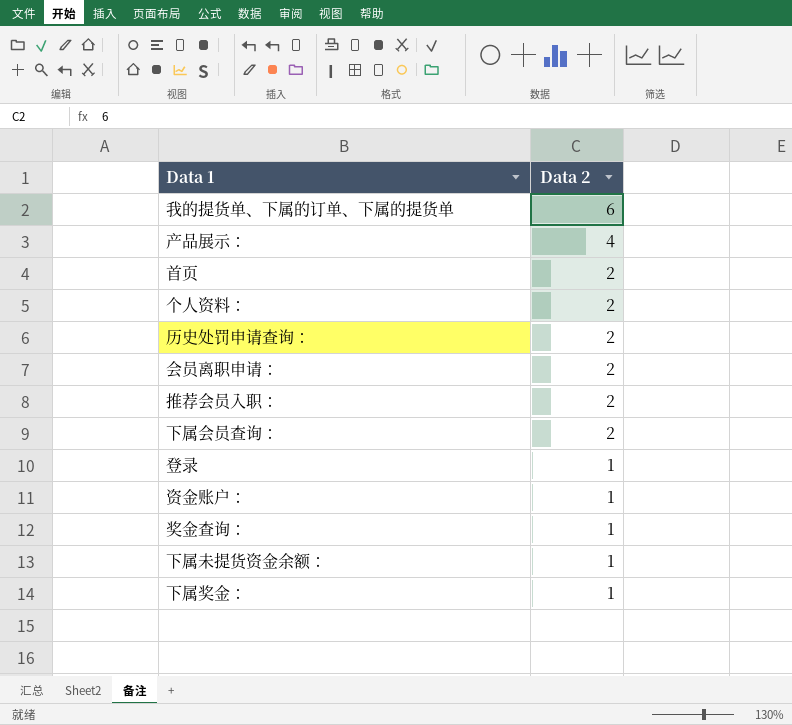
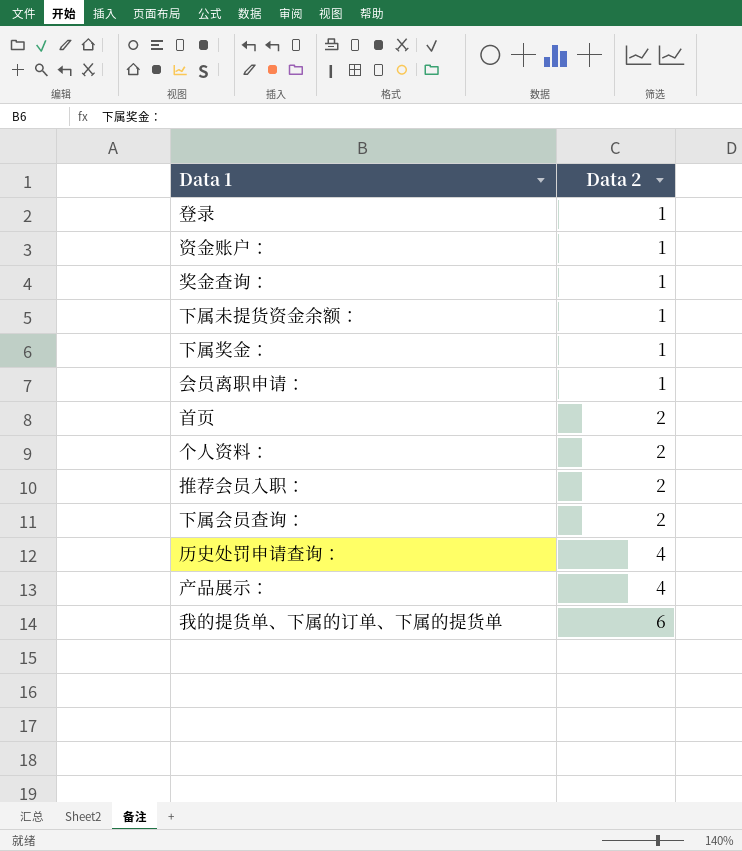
row order: Data 2 descending -> Data 2 ascending
会员离职申请： | Data 2: 2 -> 1
历史处罚申请查询： | Data 2: 2 -> 4

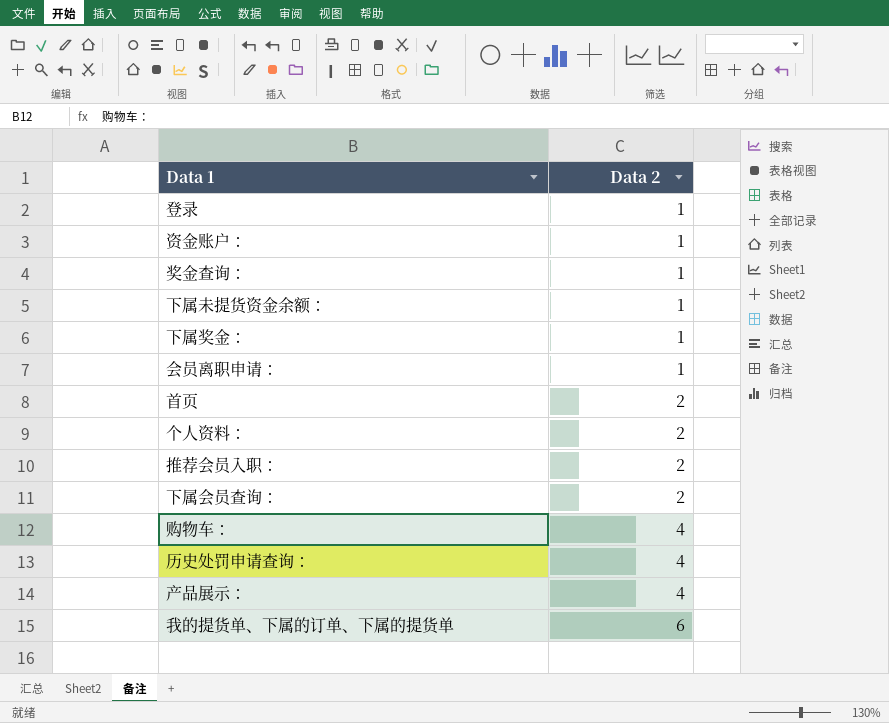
row 购物车：: none -> 4

